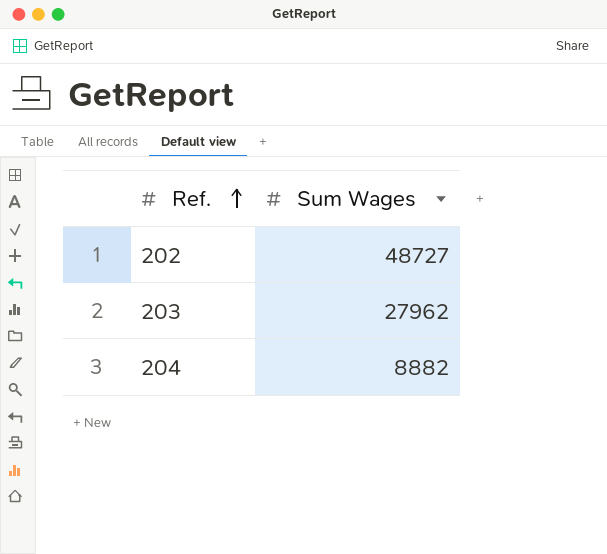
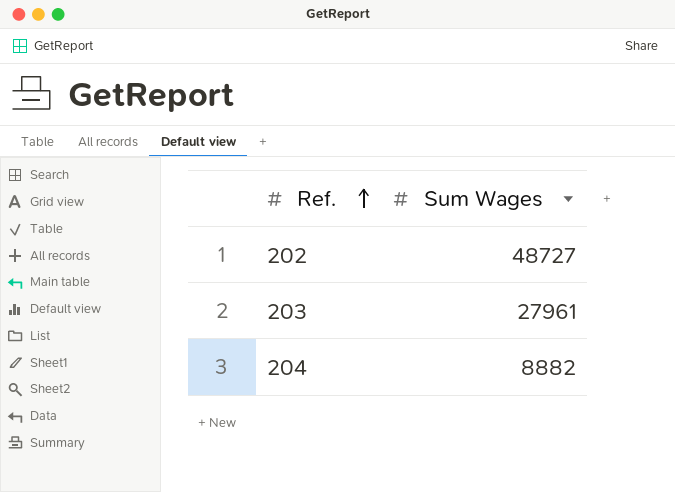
203 | Sum Wages: 27962 -> 27961

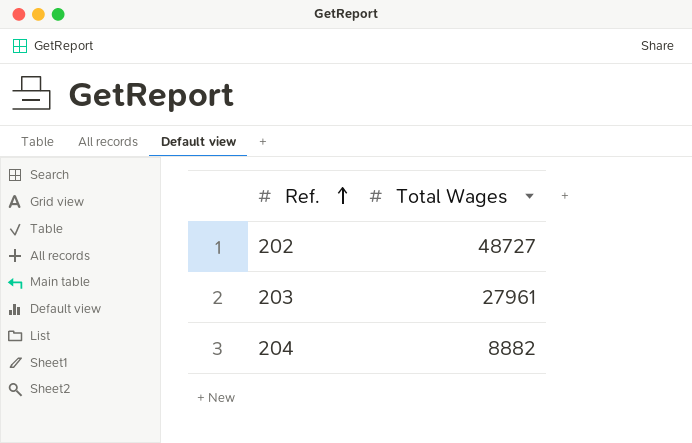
column name: Sum Wages -> Total Wages

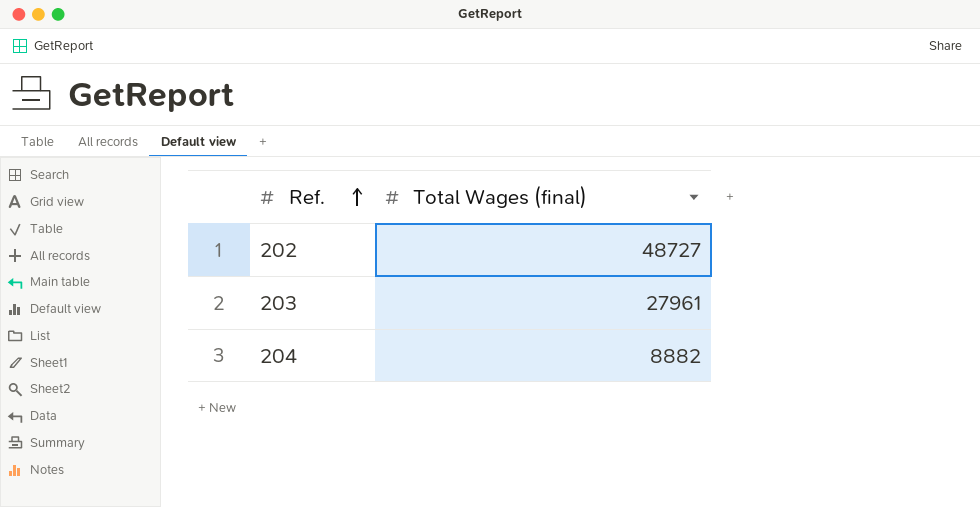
column name: Total Wages -> Total Wages (final)

